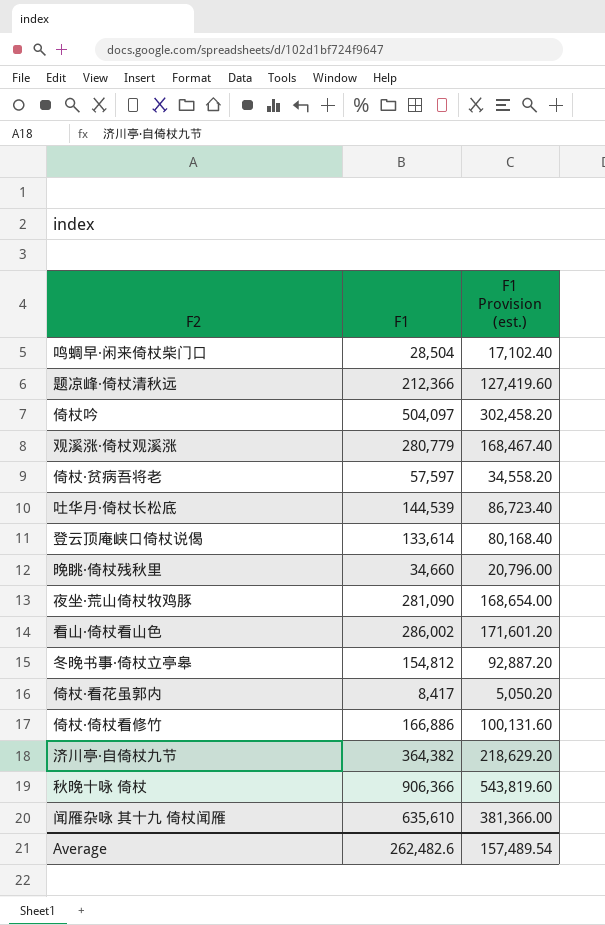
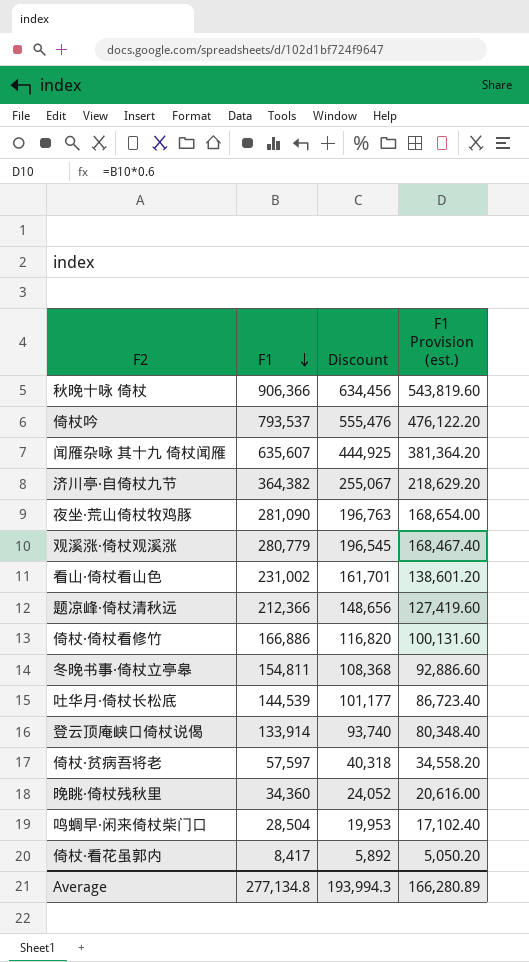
row order: none -> F1 descending
column Discount | formula: none -> [F1] * 0.7
倚杖吟 | F1: 504,097 -> 793,537
倚杖吟 | F1 Provision (est.): 302,458.20 -> 476,122.20
闻雁杂咏 其十九 倚杖闻雁 | F1: 635,610 -> 635,607
闻雁杂咏 其十九 倚杖闻雁 | F1 Provision (est.): 381,366.00 -> 381,364.20
看山·倚杖看山色 | F1: 286,002 -> 231,002
看山·倚杖看山色 | F1 Provision (est.): 171,601.20 -> 138,601.20
冬晚书事·倚杖立亭皋 | F1: 154,812 -> 154,811
冬晚书事·倚杖立亭皋 | F1 Provision (est.): 92,887.20 -> 92,886.60
登云顶庵峡口倚杖说偈 | F1: 133,614 -> 133,914
登云顶庵峡口倚杖说偈 | F1 Provision (est.): 80,168.40 -> 80,348.40
晚眺·倚杖残秋里 | F1: 34,660 -> 34,360
晚眺·倚杖残秋里 | F1 Provision (est.): 20,796.00 -> 20,616.00
Average | F1: 262,482.6 -> 277,134.8
Average | F1 Provision (est.): 157,489.54 -> 166,280.89

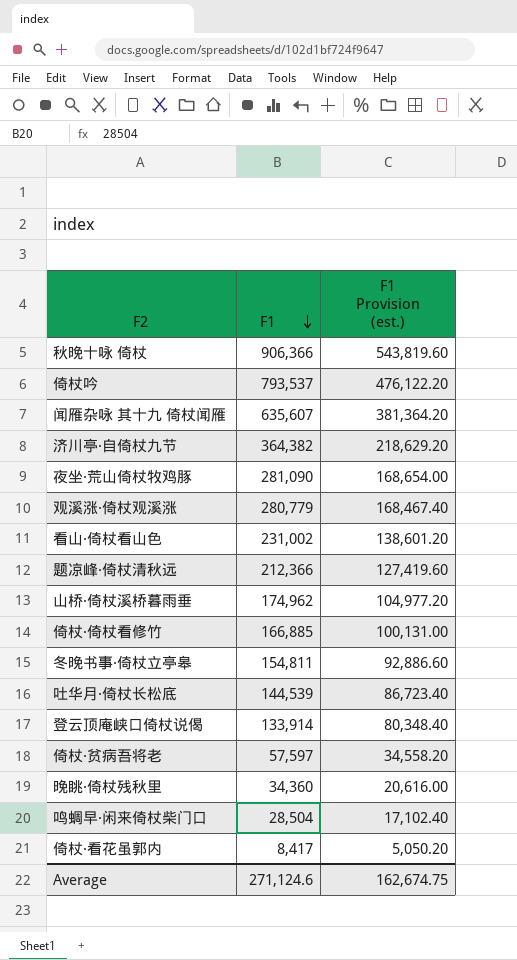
column Discount | formula: [F1] * 0.7 -> none
row 山桥·倚杖溪桥暮雨垂: none -> 174,962 | 104,977.20
倚杖·倚杖看修竹 | F1: 166,886 -> 166,885
倚杖·倚杖看修竹 | F1 Provision (est.): 100,131.60 -> 100,131.00
Average | F1: 277,134.8 -> 271,124.6
Average | F1 Provision (est.): 166,280.89 -> 162,674.75

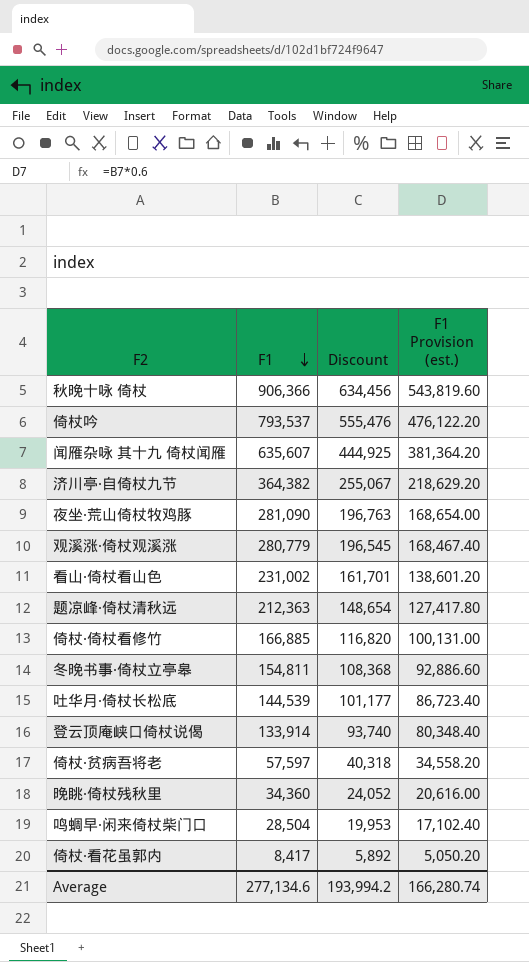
column Discount | formula: none -> [F1] * 0.7
row 山桥·倚杖溪桥暮雨垂: 174,962 | 104,977.20 -> none
题凉峰·倚杖清秋远 | F1: 212,366 -> 212,363
题凉峰·倚杖清秋远 | F1 Provision (est.): 127,419.60 -> 127,417.80
Average | F1: 271,124.6 -> 277,134.6
Average | F1 Provision (est.): 162,674.75 -> 166,280.74

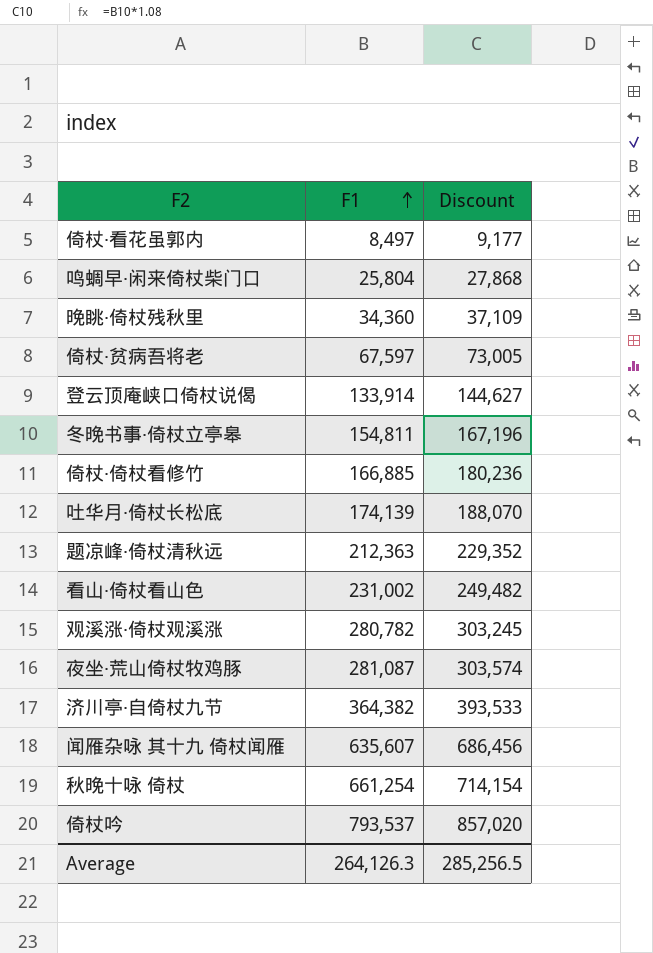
row order: F1 descending -> F1 ascending
column F1 Provision (est.) | formula: [F1] * 0.6 -> none
column Discount | formula: [F1] * 0.7 -> [F1] * 1.08
倚杖·看花虽郭内 | F1: 8,417 -> 8,497
鸣蜩早·闲来倚杖柴门口 | F1: 28,504 -> 25,804
倚杖·贫病吾将老 | F1: 57,597 -> 67,597
吐华月·倚杖长松底 | F1: 144,539 -> 174,139
观溪涨·倚杖观溪涨 | F1: 280,779 -> 280,782
夜坐·荒山倚杖牧鸡豚 | F1: 281,090 -> 281,087
秋晚十咏 倚杖 | F1: 906,366 -> 661,254
Average | F1: 277,134.6 -> 264,126.3
Average | Discount: 193,994.2 -> 285,256.5

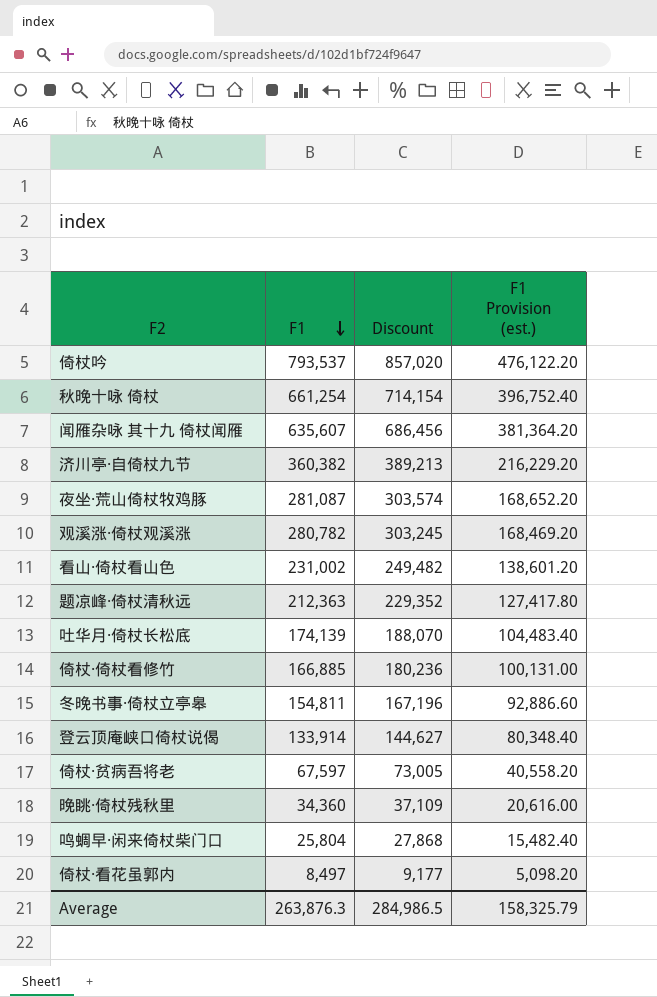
row order: F1 ascending -> F1 descending
column F1 Provision (est.) | formula: none -> [F1] * 0.6
济川亭·自倚杖九节 | F1: 364,382 -> 360,382
济川亭·自倚杖九节 | Discount: 393,533 -> 389,213
Average | F1: 264,126.3 -> 263,876.3
Average | Discount: 285,256.5 -> 284,986.5

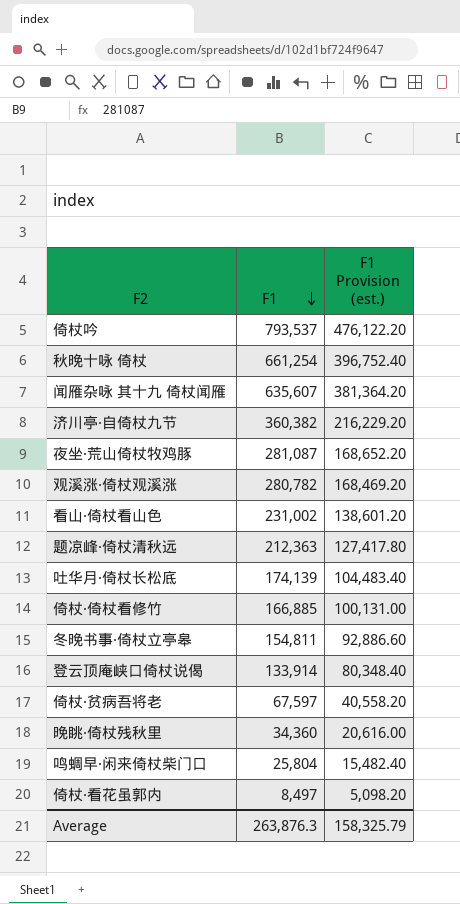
column Discount | formula: [F1] * 1.08 -> none

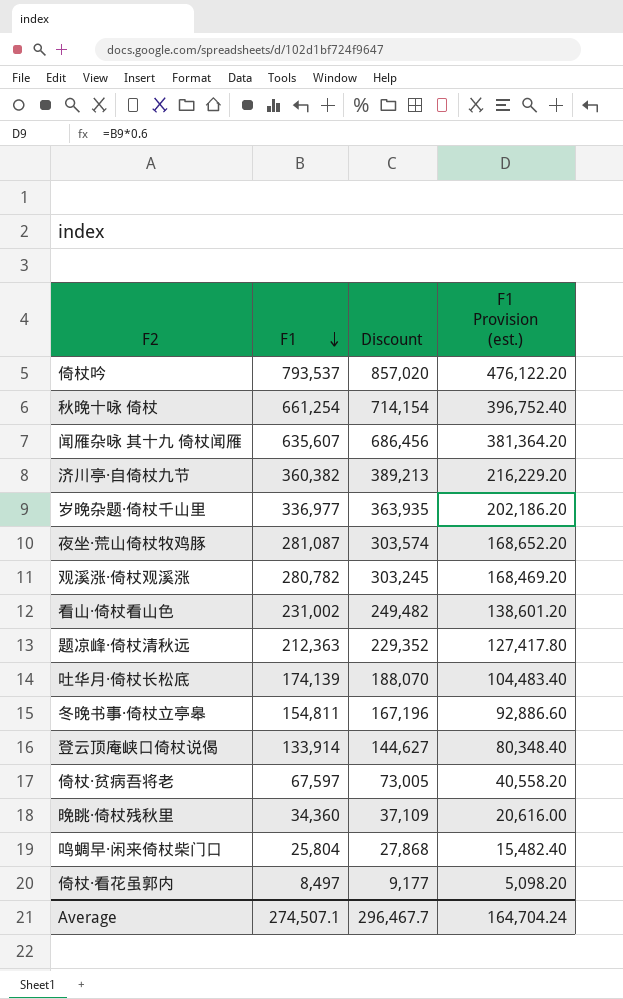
column Discount | formula: none -> [F1] * 1.08
row 倚杖·倚杖看修竹: 166,885 | 100,131.00 -> none
row 岁晚杂题·倚杖千山里: none -> 336,977 | 363,935 | 202,186.20
Average | F1: 263,876.3 -> 274,507.1
Average | F1 Provision (est.): 158,325.79 -> 164,704.24

